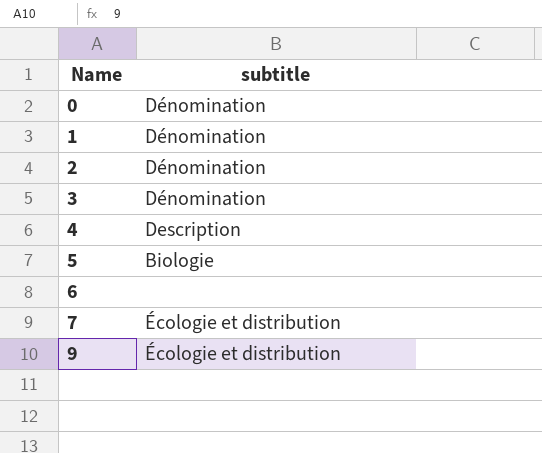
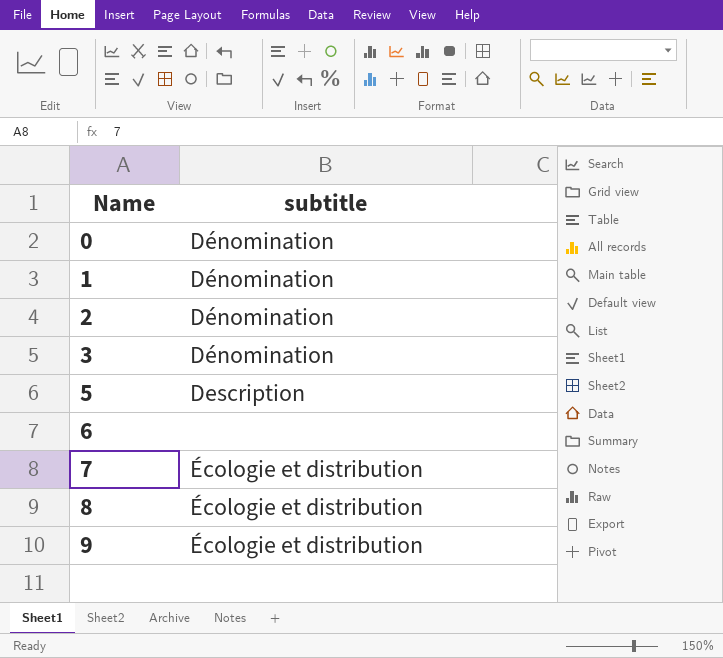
row 4: Description -> none
5 | subtitle: Biologie -> Description
row 8: none -> Écologie et distribution

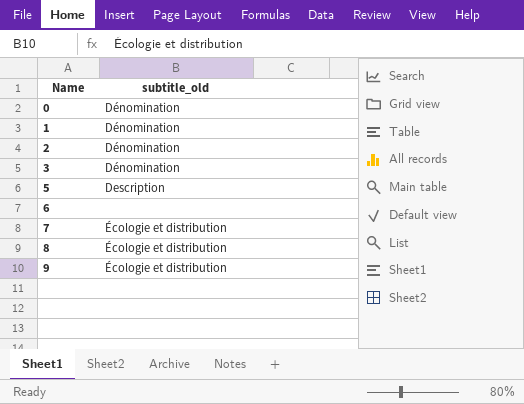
column name: subtitle -> subtitle_old

